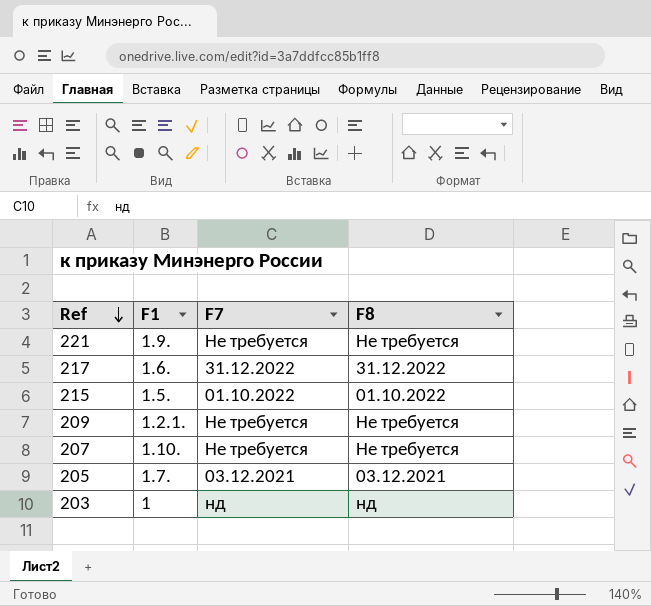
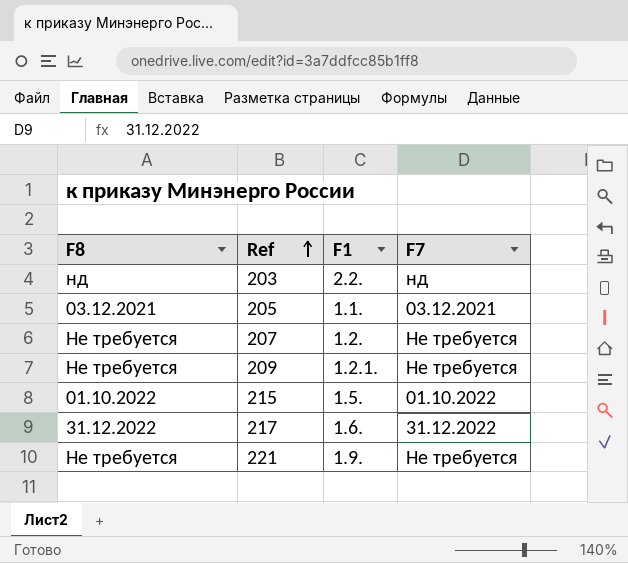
row order: Ref descending -> Ref ascending
column F8 | position: 4 -> 1
203 | F1: 1 -> 2.2.
205 | F1: 1.7. -> 1.1.
207 | F1: 1.10. -> 1.2.

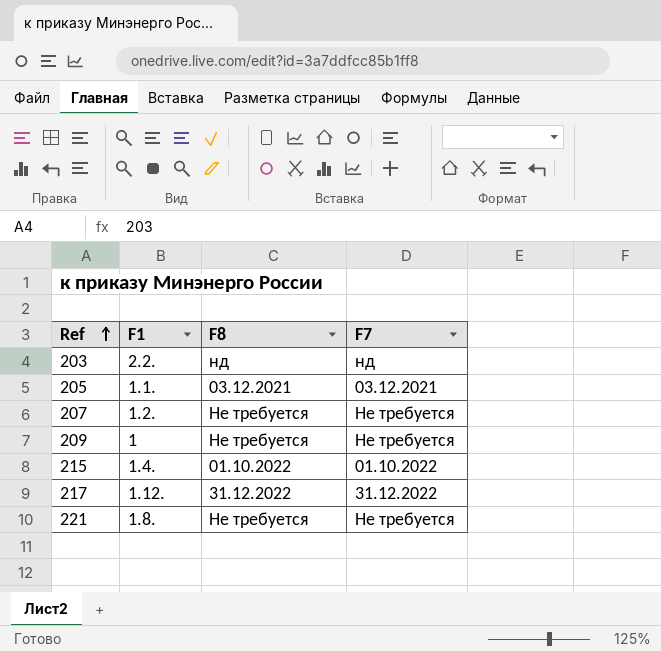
column F8 | position: 1 -> 3
209 | F1: 1.2.1. -> 1
215 | F1: 1.5. -> 1.4.
217 | F1: 1.6. -> 1.12.
221 | F1: 1.9. -> 1.8.

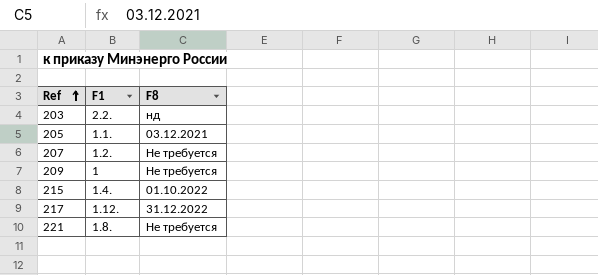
column F7 | position: 4 -> none

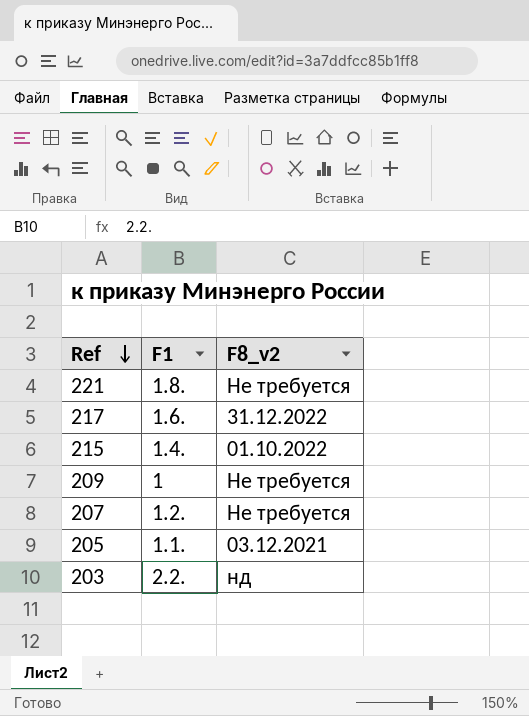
row order: Ref ascending -> Ref descending
column name: F8 -> F8_v2
217 | F1: 1.12. -> 1.6.

